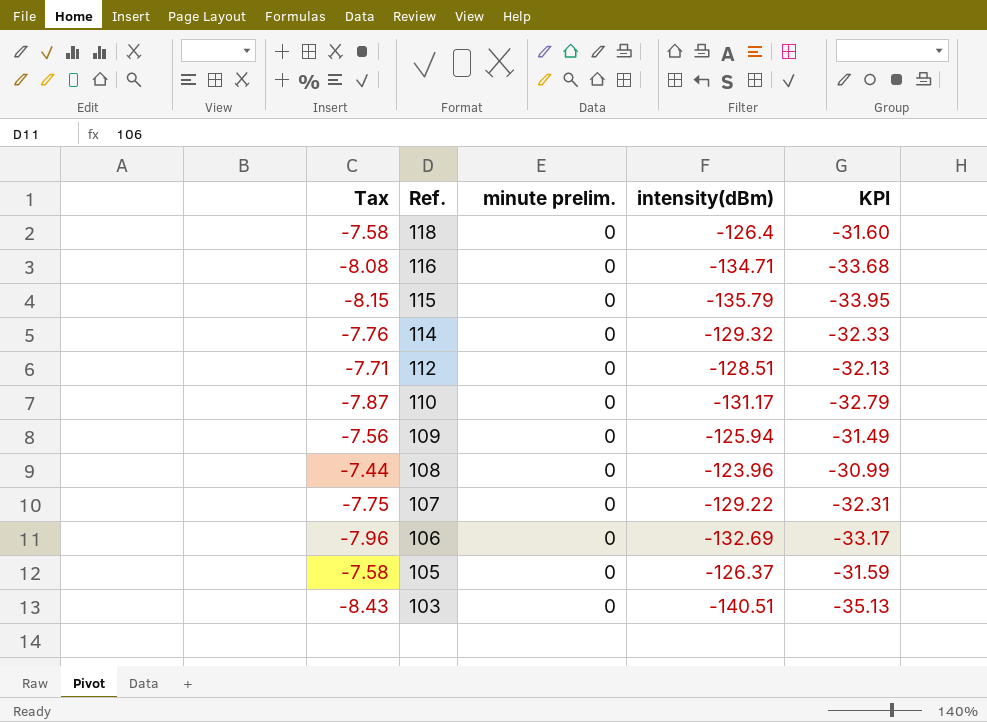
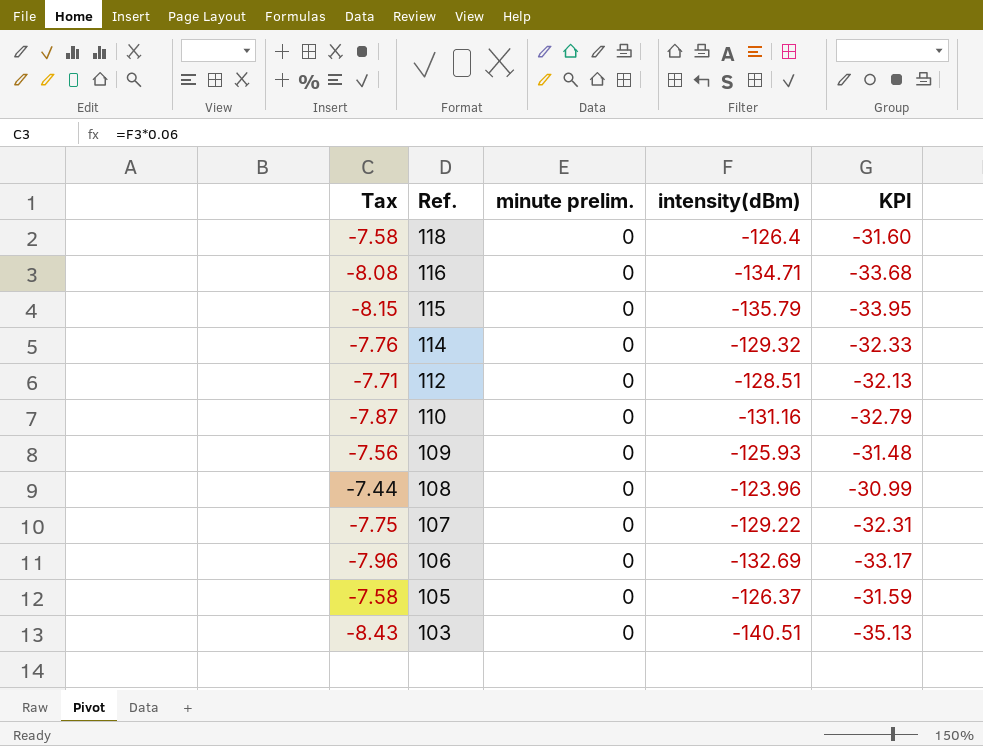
110 | intensity(dBm): -131.17 -> -131.16
109 | intensity(dBm): -125.94 -> -125.93
109 | KPI: -31.49 -> -31.48

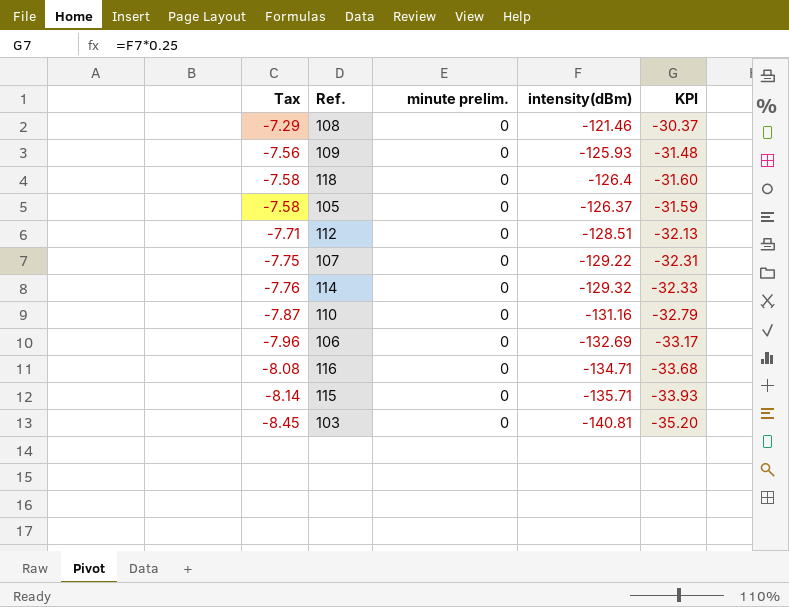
row order: Ref. descending -> Tax descending
108 | Tax: -7.44 -> -7.29
108 | intensity(dBm): -123.96 -> -121.46
108 | KPI: -30.99 -> -30.37
115 | Tax: -8.15 -> -8.14
115 | intensity(dBm): -135.79 -> -135.71
115 | KPI: -33.95 -> -33.93
103 | Tax: -8.43 -> -8.45
103 | intensity(dBm): -140.51 -> -140.81
103 | KPI: -35.13 -> -35.20

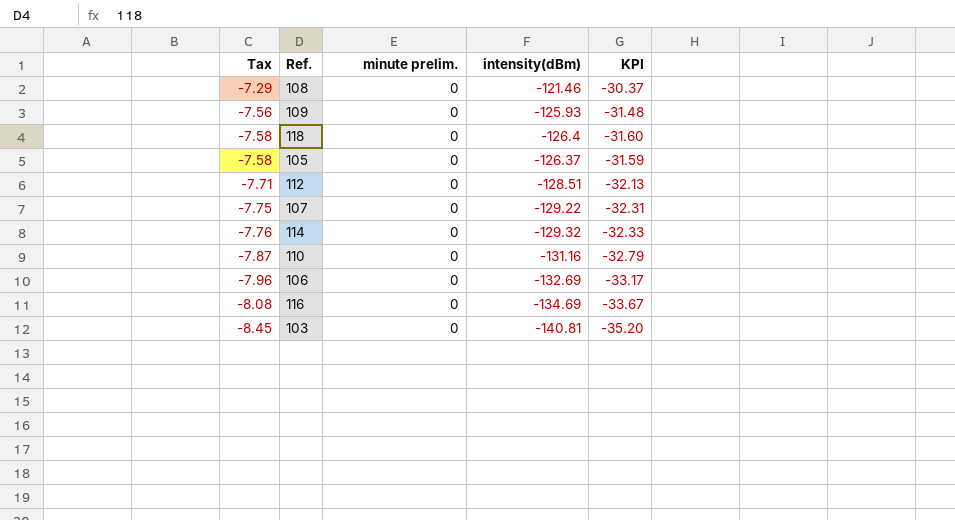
row 115: -8.14 | 0 | -135.71 | -33.93 -> none
116 | intensity(dBm): -134.71 -> -134.69
116 | KPI: -33.68 -> -33.67

